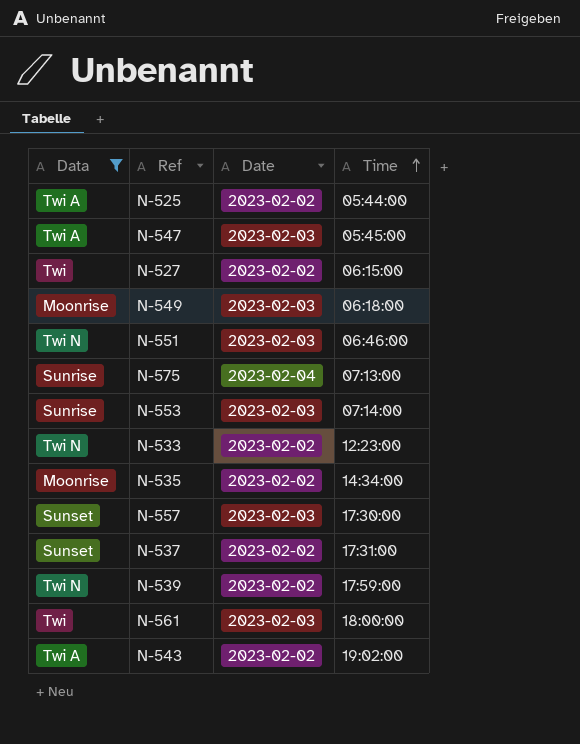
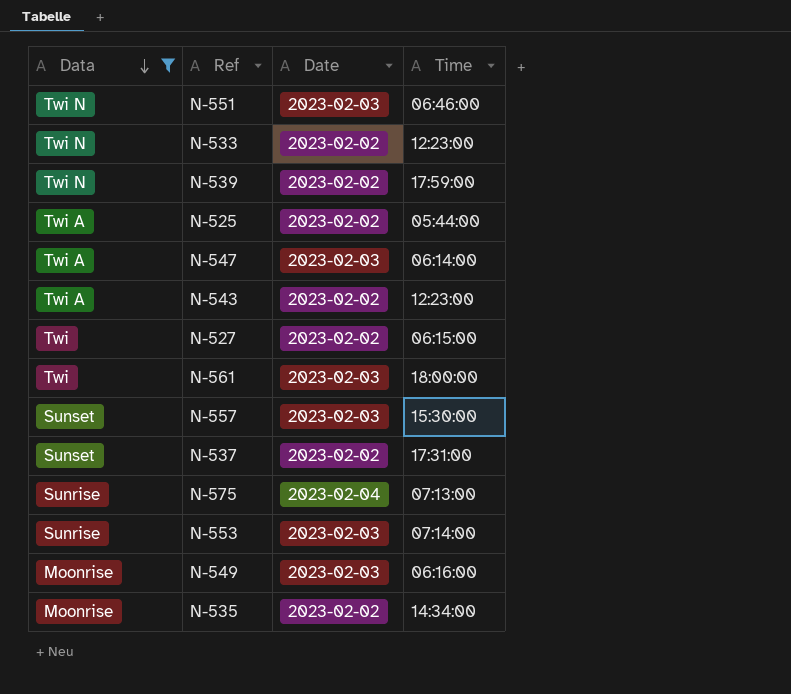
row order: Time ascending -> Data descending
N-547 | Time: 05:45:00 -> 06:14:00
N-543 | Time: 19:02:00 -> 12:23:00
N-557 | Time: 17:30:00 -> 15:30:00
N-549 | Time: 06:18:00 -> 06:16:00

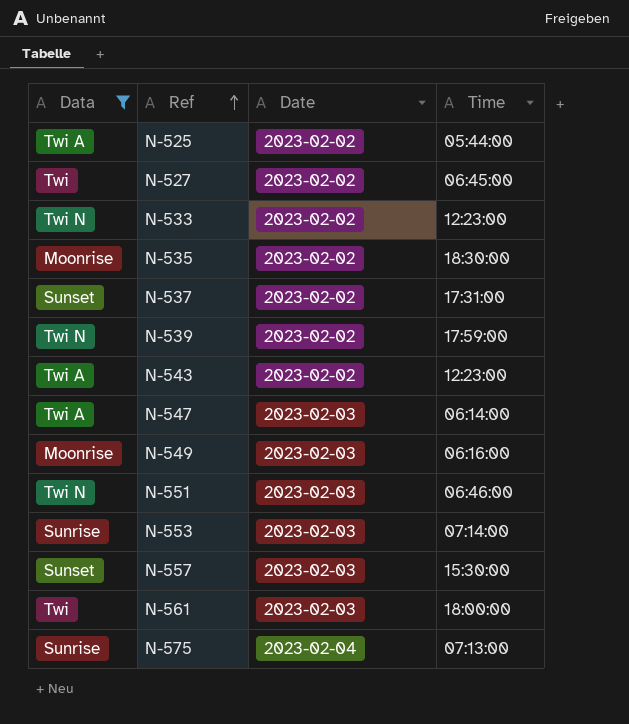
row order: Data descending -> Ref ascending
N-527 | Time: 06:15:00 -> 06:45:00
N-535 | Time: 14:34:00 -> 18:30:00

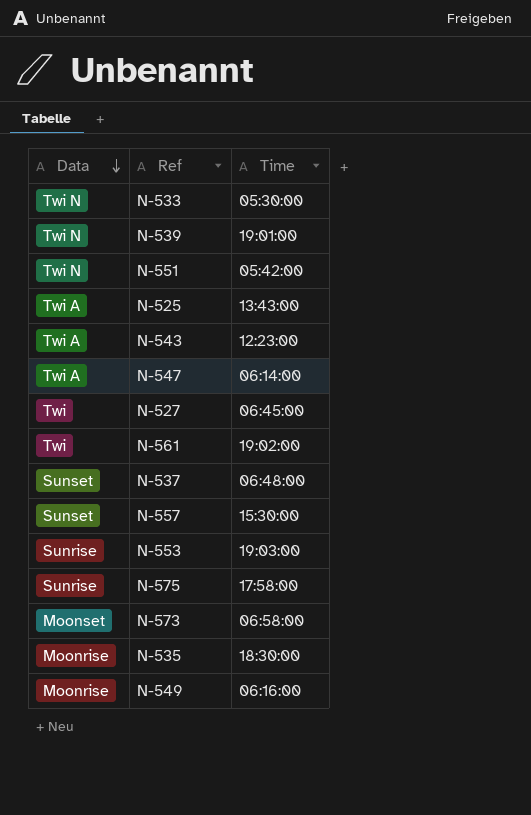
filter: Data != Moonset -> none
row order: Ref ascending -> Data descending
column Date | position: 3 -> none
N-533 | Time: 12:23:00 -> 05:30:00
N-539 | Time: 17:59:00 -> 19:01:00
N-551 | Time: 06:46:00 -> 05:42:00
N-525 | Time: 05:44:00 -> 13:43:00
N-561 | Time: 18:00:00 -> 19:02:00
N-537 | Time: 17:31:00 -> 06:48:00
N-553 | Time: 07:14:00 -> 19:03:00
N-575 | Time: 07:13:00 -> 17:58:00

